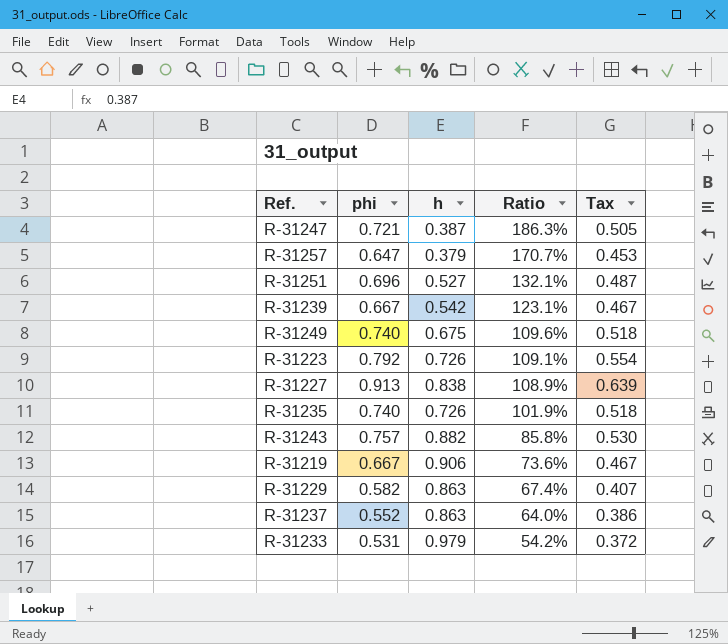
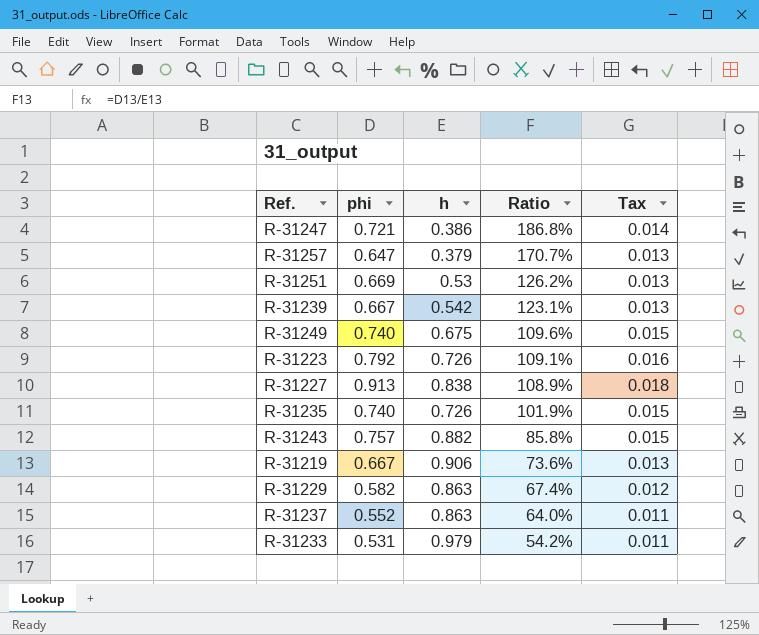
column Tax | formula: [phi] * 0.7 -> [phi] * 0.02
R-31247 | h: 0.387 -> 0.386
R-31247 | Ratio: 186.3% -> 186.8%
R-31251 | phi: 0.696 -> 0.669
R-31251 | h: 0.527 -> 0.53
R-31251 | Ratio: 132.1% -> 126.2%

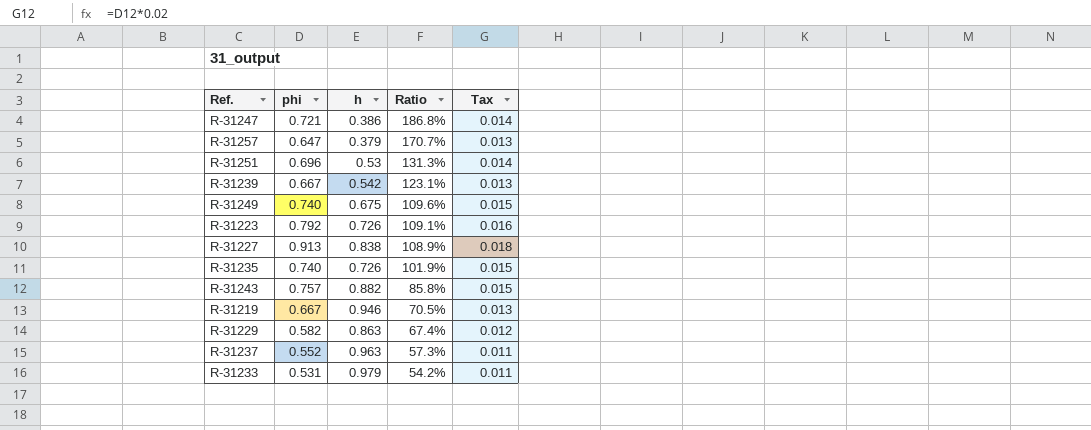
R-31251 | phi: 0.669 -> 0.696
R-31251 | Ratio: 126.2% -> 131.3%
R-31251 | Tax: 0.013 -> 0.014
R-31219 | h: 0.906 -> 0.946
R-31219 | Ratio: 73.6% -> 70.5%
R-31237 | h: 0.863 -> 0.963
R-31237 | Ratio: 64.0% -> 57.3%

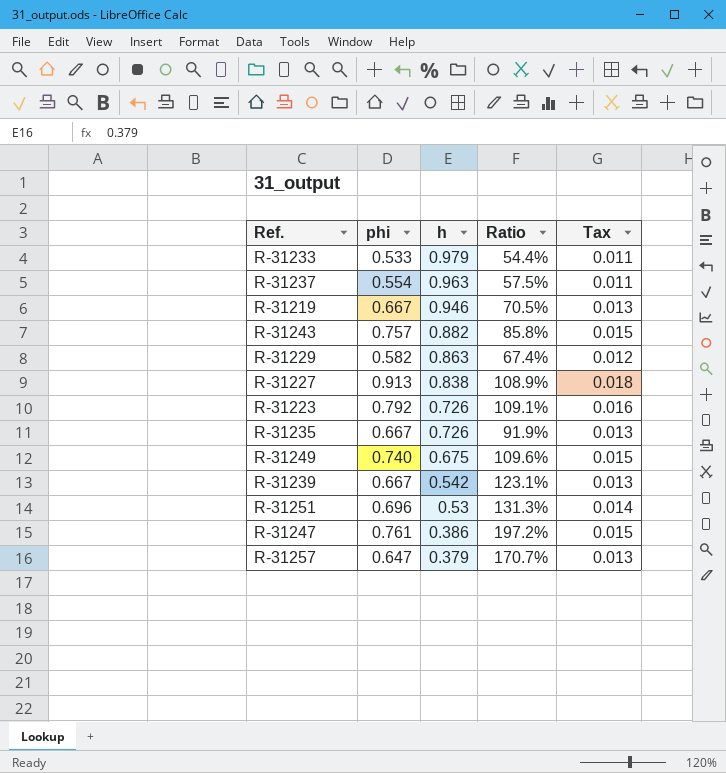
row order: Ratio descending -> h descending
R-31233 | phi: 0.531 -> 0.533
R-31233 | Ratio: 54.2% -> 54.4%
R-31237 | phi: 0.552 -> 0.554
R-31237 | Ratio: 57.3% -> 57.5%
R-31235 | phi: 0.740 -> 0.667
R-31235 | Ratio: 101.9% -> 91.9%
R-31235 | Tax: 0.015 -> 0.013
R-31247 | phi: 0.721 -> 0.761
R-31247 | Ratio: 186.8% -> 197.2%
R-31247 | Tax: 0.014 -> 0.015

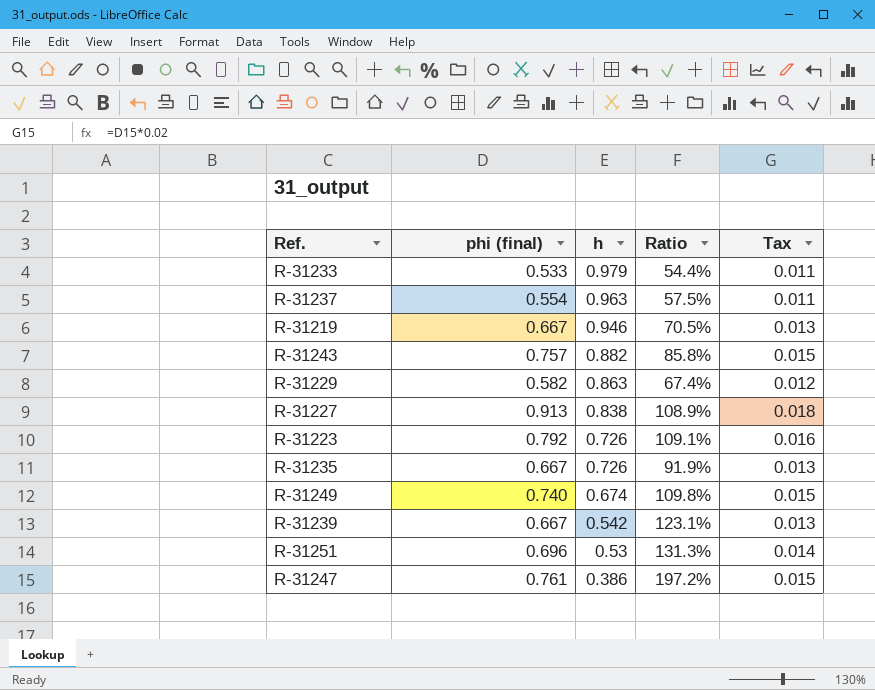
column name: phi -> phi (final)
row R-31257: 0.647 | 0.379 | 170.7% | 0.013 -> none
R-31249 | h: 0.675 -> 0.674
R-31249 | Ratio: 109.6% -> 109.8%

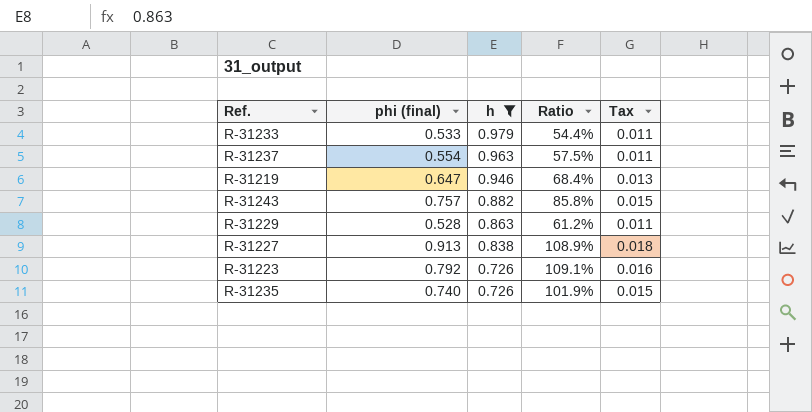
filter: none -> h >= 0.726
R-31219 | phi (final): 0.667 -> 0.647
R-31219 | Ratio: 70.5% -> 68.4%
R-31229 | phi (final): 0.582 -> 0.528
R-31229 | Ratio: 67.4% -> 61.2%
R-31229 | Tax: 0.012 -> 0.011
R-31235 | phi (final): 0.667 -> 0.740
R-31235 | Ratio: 91.9% -> 101.9%
R-31235 | Tax: 0.013 -> 0.015

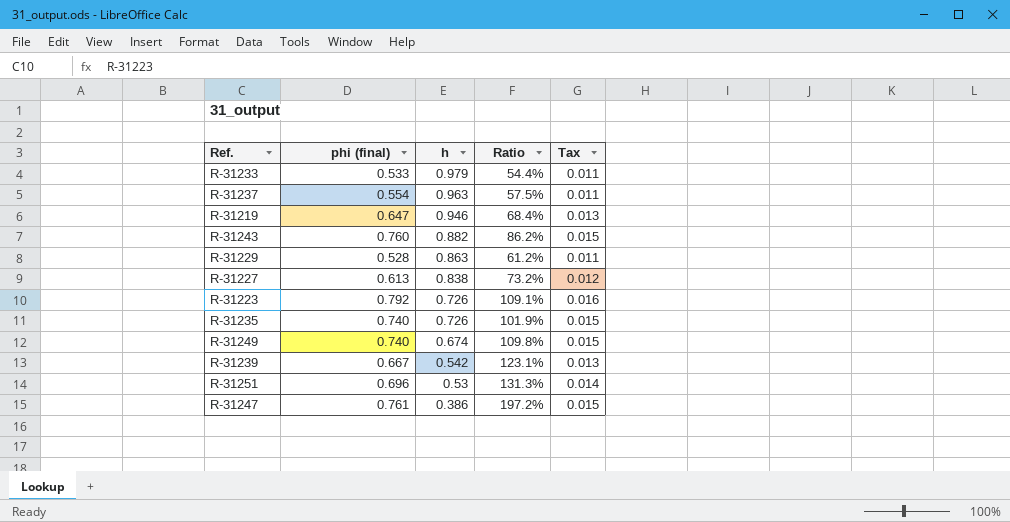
filter: h >= 0.726 -> none
R-31243 | phi (final): 0.757 -> 0.760
R-31243 | Ratio: 85.8% -> 86.2%
R-31227 | phi (final): 0.913 -> 0.613
R-31227 | Ratio: 108.9% -> 73.2%
R-31227 | Tax: 0.018 -> 0.012

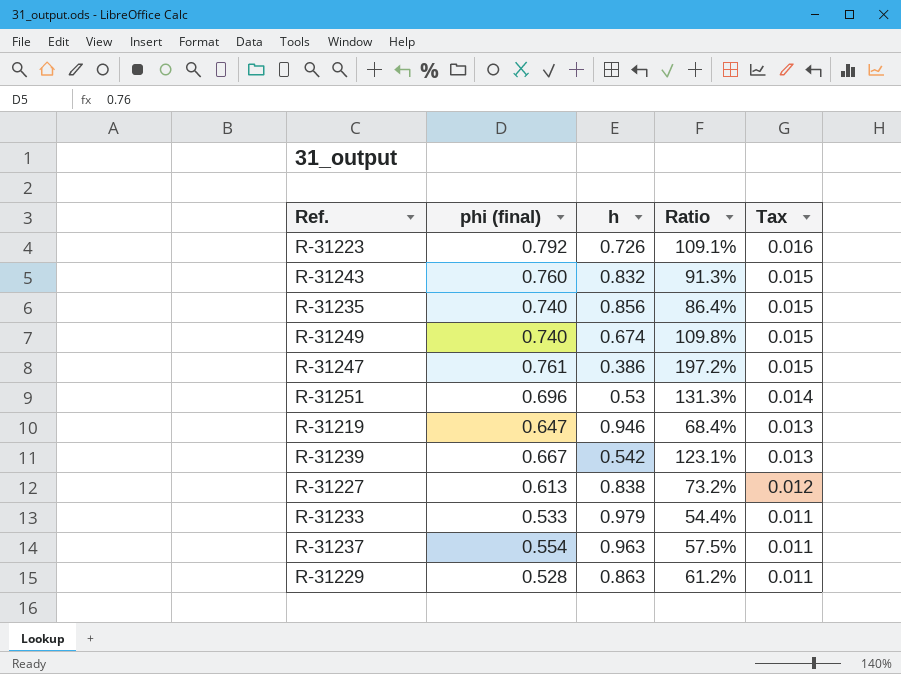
row order: h descending -> Tax descending
R-31243 | h: 0.882 -> 0.832
R-31243 | Ratio: 86.2% -> 91.3%
R-31235 | h: 0.726 -> 0.856
R-31235 | Ratio: 101.9% -> 86.4%

